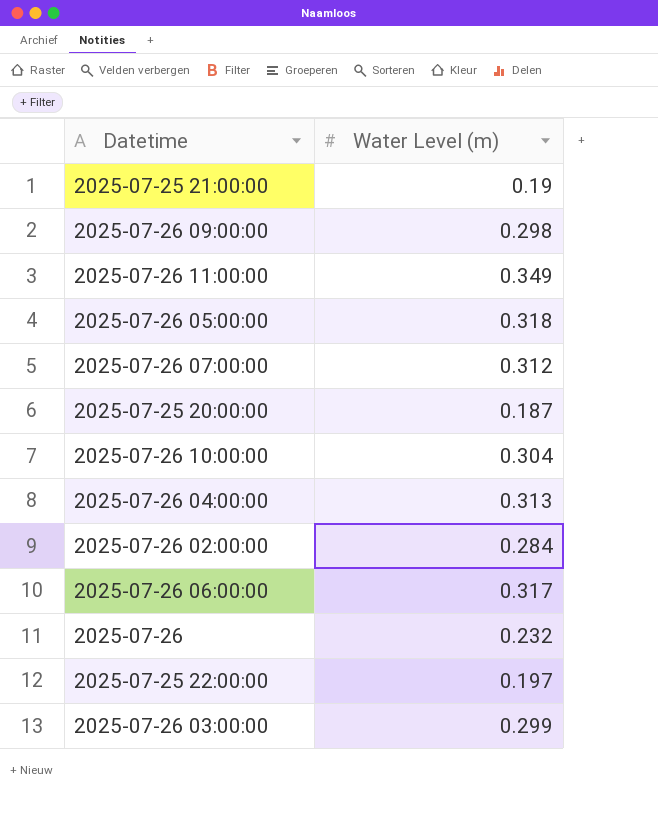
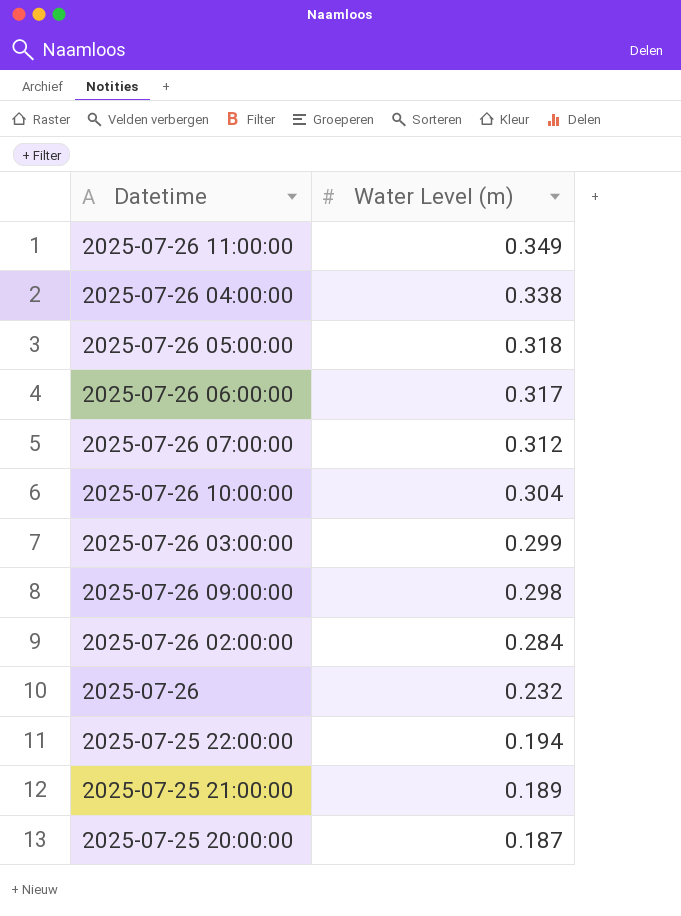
row order: none -> Water Level (m) descending
2025-07-26 04:00:00 | Water Level (m): 0.313 -> 0.338
2025-07-25 22:00:00 | Water Level (m): 0.197 -> 0.194
2025-07-25 21:00:00 | Water Level (m): 0.19 -> 0.189

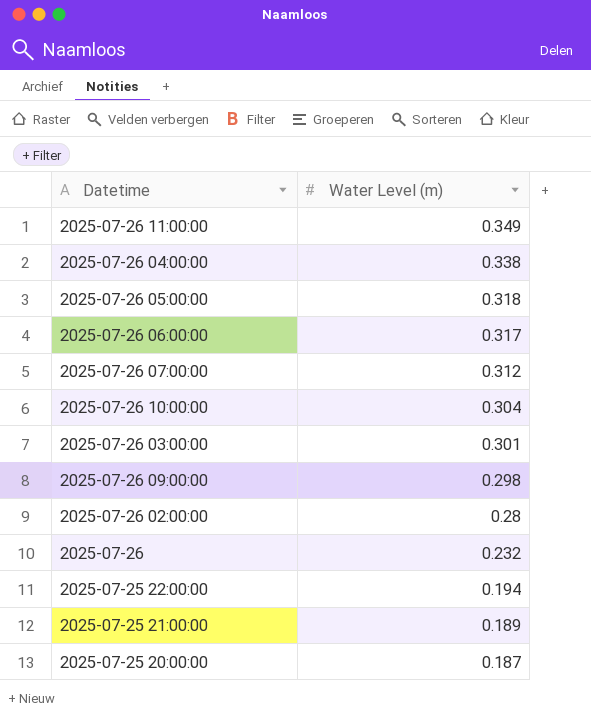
2025-07-26 03:00:00 | Water Level (m): 0.299 -> 0.301
2025-07-26 02:00:00 | Water Level (m): 0.284 -> 0.28

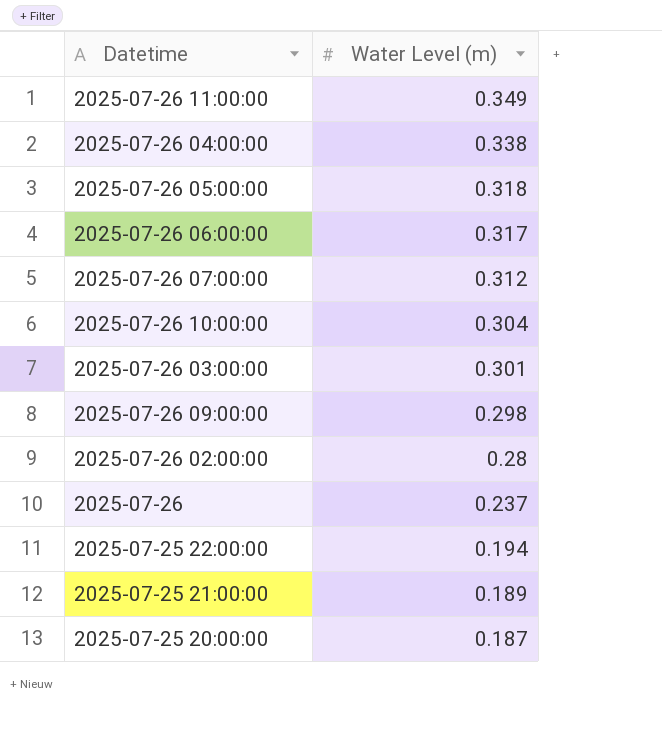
2025-07-26 | Water Level (m): 0.232 -> 0.237

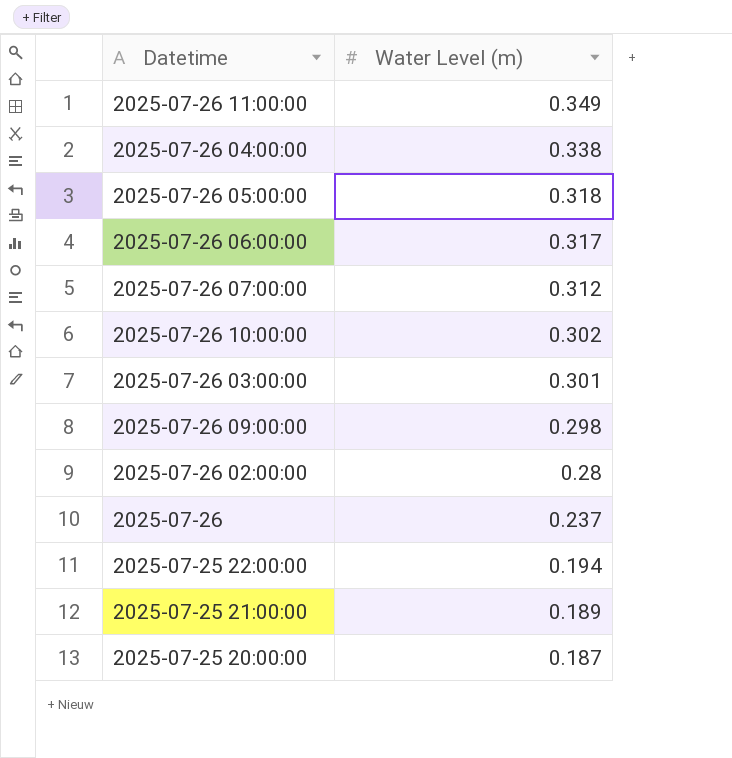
2025-07-26 10:00:00 | Water Level (m): 0.304 -> 0.302

